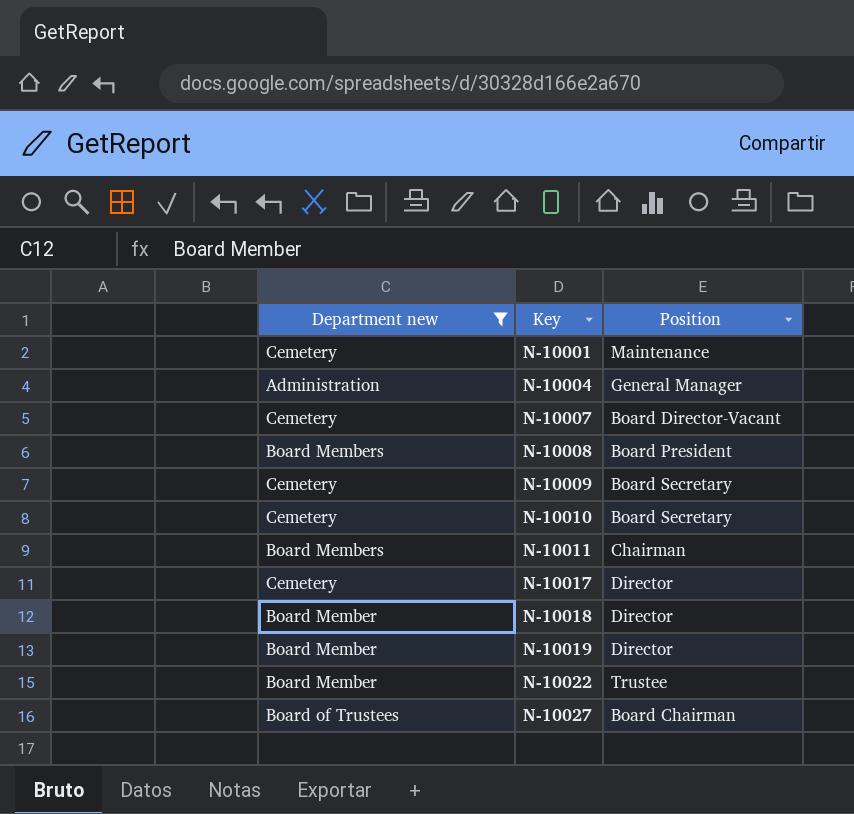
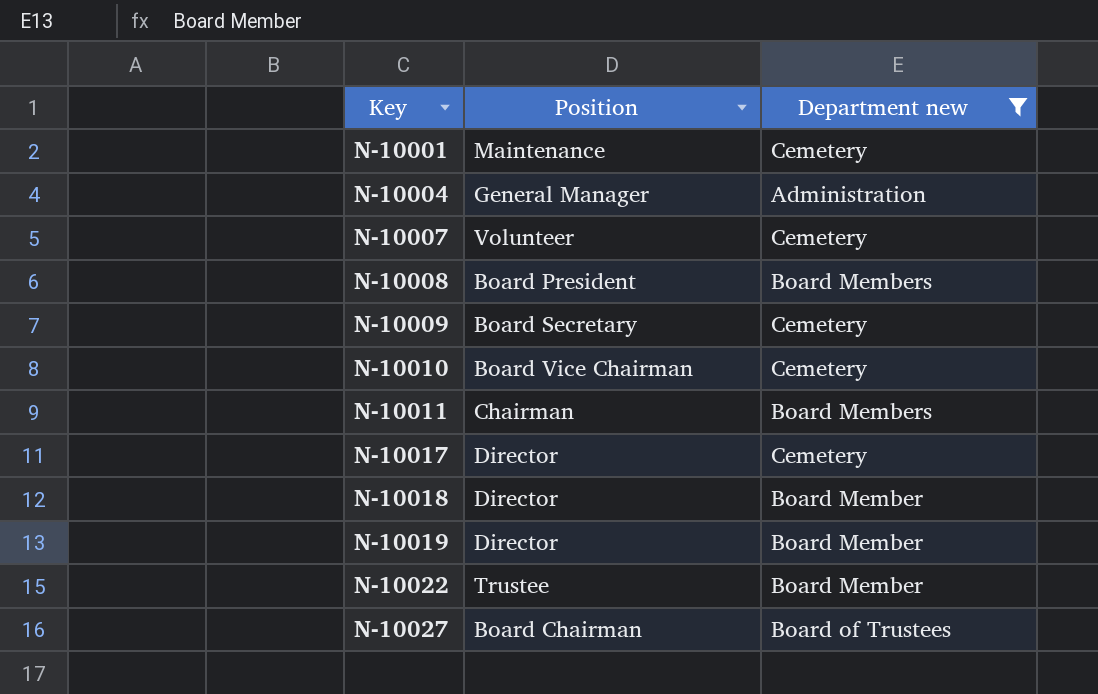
column Department new | position: 1 -> 3
N-10007 | Position: Board Director-Vacant -> Volunteer
N-10010 | Position: Board Secretary -> Board Vice Chairman

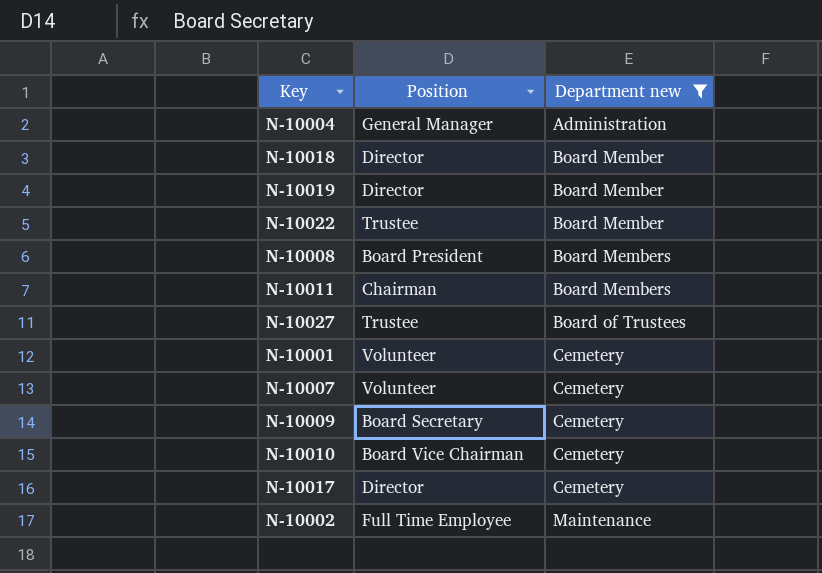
row order: Key ascending -> Department new ascending
N-10027 | Position: Board Chairman -> Trustee
N-10001 | Position: Maintenance -> Volunteer
row N-10002: none -> Full Time Employee | Maintenance

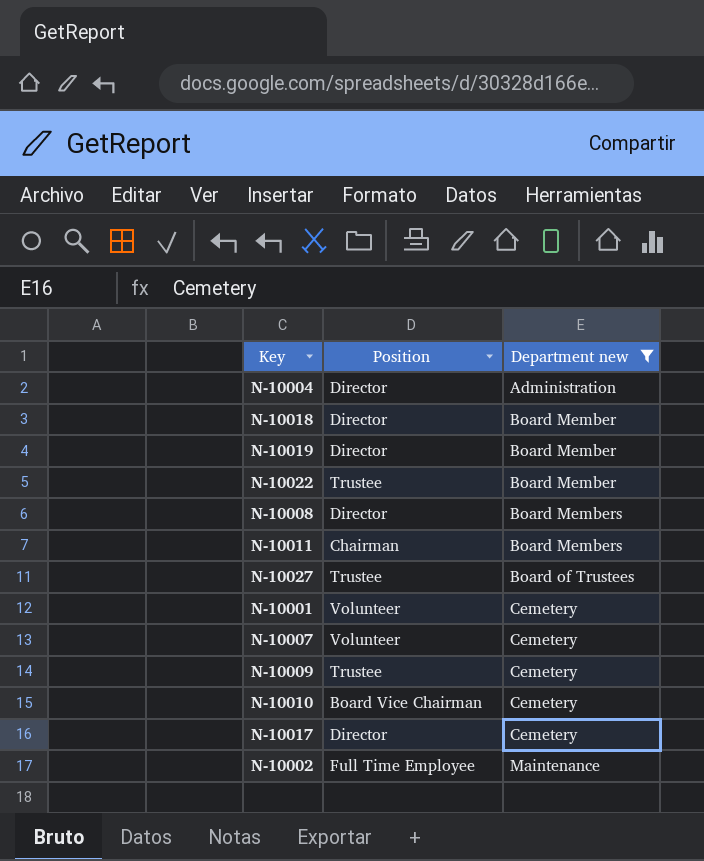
N-10004 | Position: General Manager -> Director
N-10008 | Position: Board President -> Director
N-10009 | Position: Board Secretary -> Trustee

